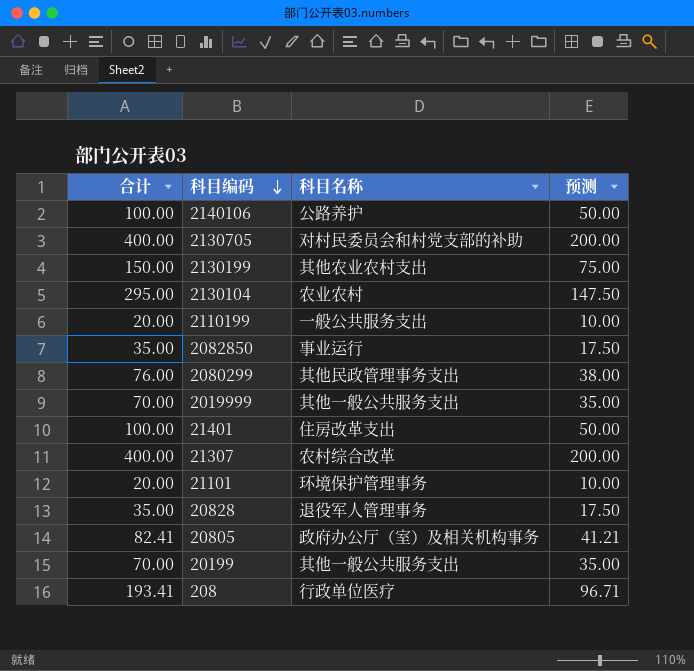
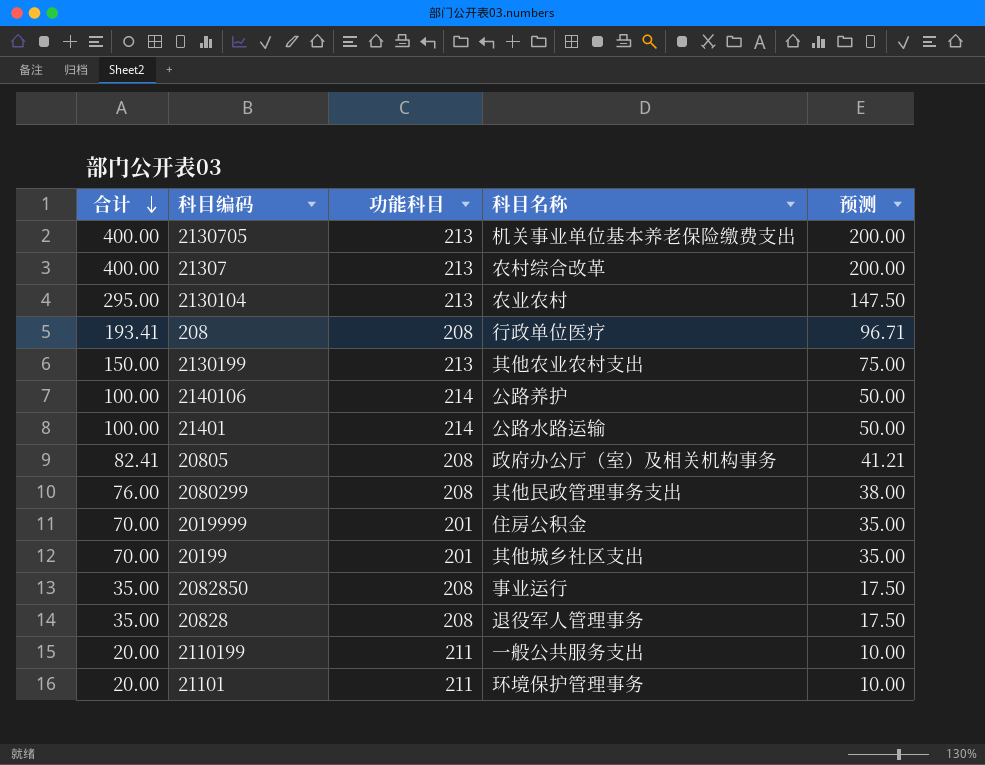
row order: 科目编码 descending -> 合计 descending
column 功能科目 | position: none -> 3
2130705 | 科目名称: 对村民委员会和村党支部的补助 -> 机关事业单位基本养老保险缴费支出
21401 | 科目名称: 住房改革支出 -> 公路水路运输
2019999 | 科目名称: 其他一般公共服务支出 -> 住房公积金
20199 | 科目名称: 其他一般公共服务支出 -> 其他城乡社区支出

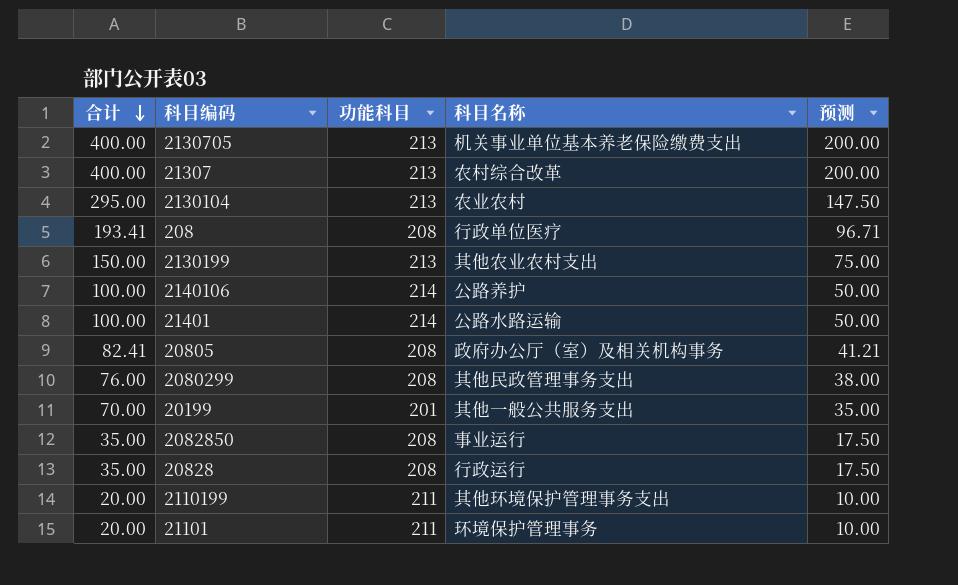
row 2019999: 70.00 | 201 | 住房公积金 | 35.00 -> none
20199 | 科目名称: 其他城乡社区支出 -> 其他一般公共服务支出
20828 | 科目名称: 退役军人管理事务 -> 行政运行
2110199 | 科目名称: 一般公共服务支出 -> 其他环境保护管理事务支出

